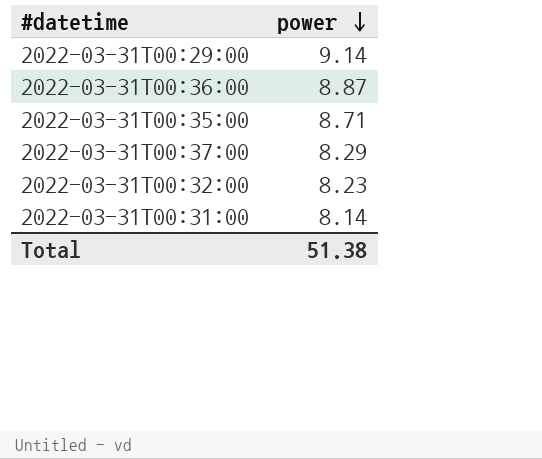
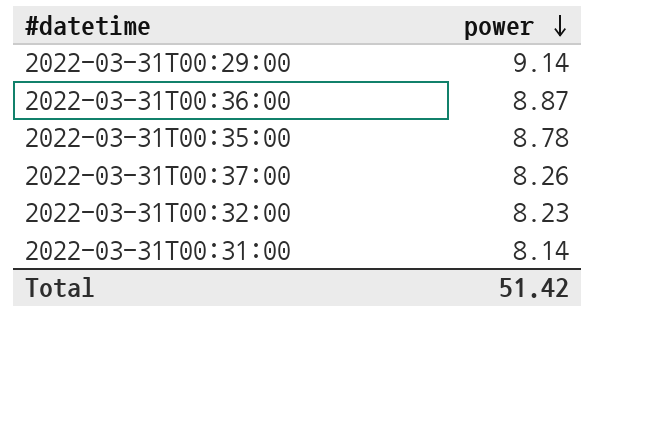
2022-03-31T00:35:00 | power: 8.71 -> 8.78
2022-03-31T00:37:00 | power: 8.29 -> 8.26
Total | power: 51.38 -> 51.42

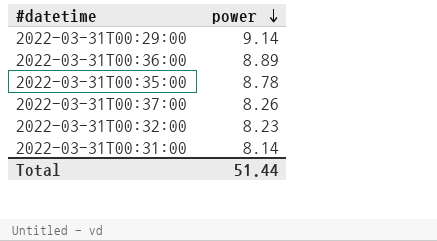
2022-03-31T00:36:00 | power: 8.87 -> 8.89
Total | power: 51.42 -> 51.44

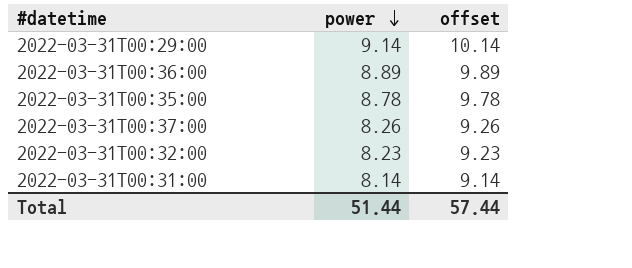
column offset | formula: none -> [power] + 1

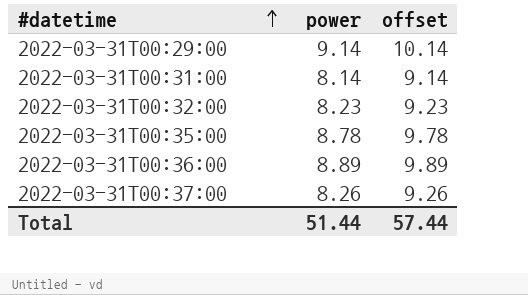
row order: power descending -> #datetime ascending

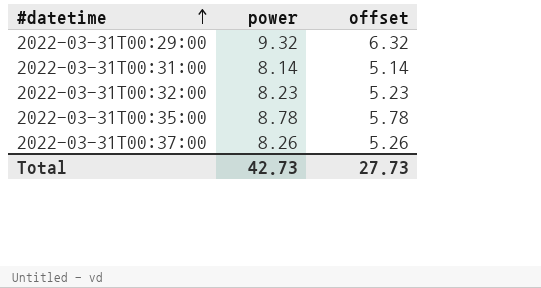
column offset | formula: [power] + 1 -> [power] - 3
row 2022-03-31T00:36:00: 8.89 | 9.89 -> none
2022-03-31T00:29:00 | power: 9.14 -> 9.32
Total | power: 51.44 -> 42.73
Total | offset: 57.44 -> 27.73

